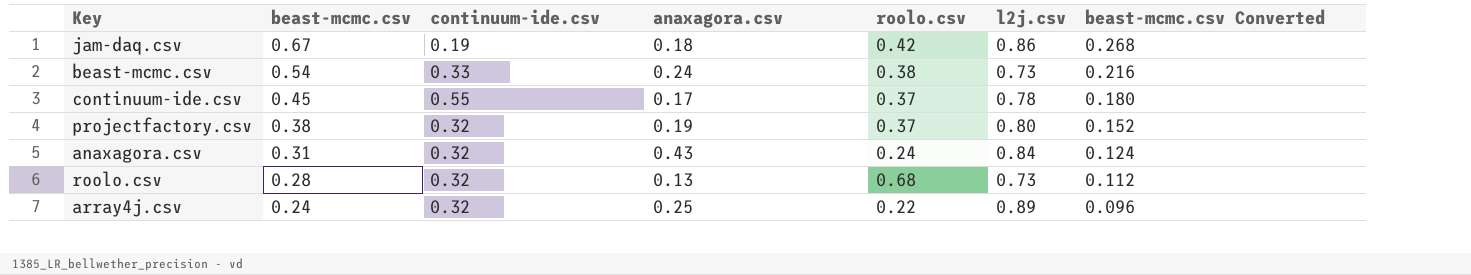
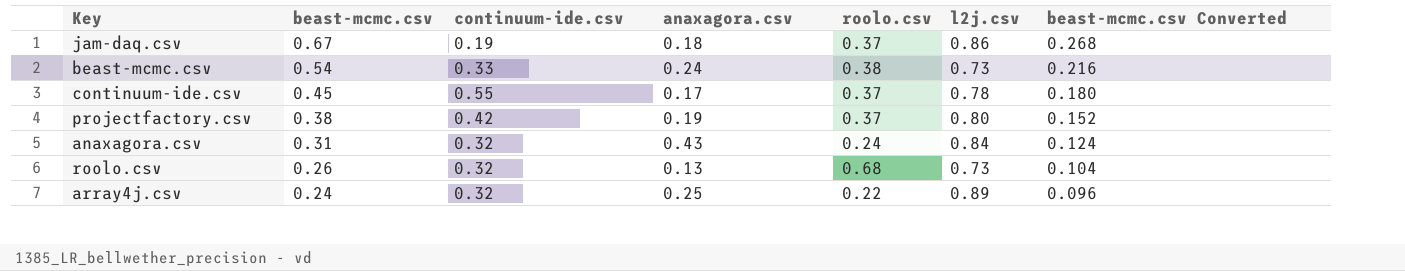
jam-daq.csv | roolo.csv: 0.42 -> 0.37
projectfactory.csv | continuum-ide.csv: 0.32 -> 0.42
roolo.csv | beast-mcmc.csv: 0.28 -> 0.26
roolo.csv | beast-mcmc.csv Converted: 0.112 -> 0.104

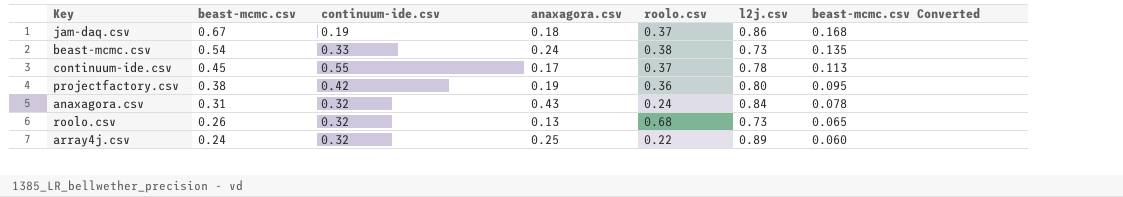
column beast-mcmc.csv Converted | formula: [beast-mcmc.csv] * 0.4 -> [beast-mcmc.csv] * 0.25
projectfactory.csv | roolo.csv: 0.37 -> 0.36

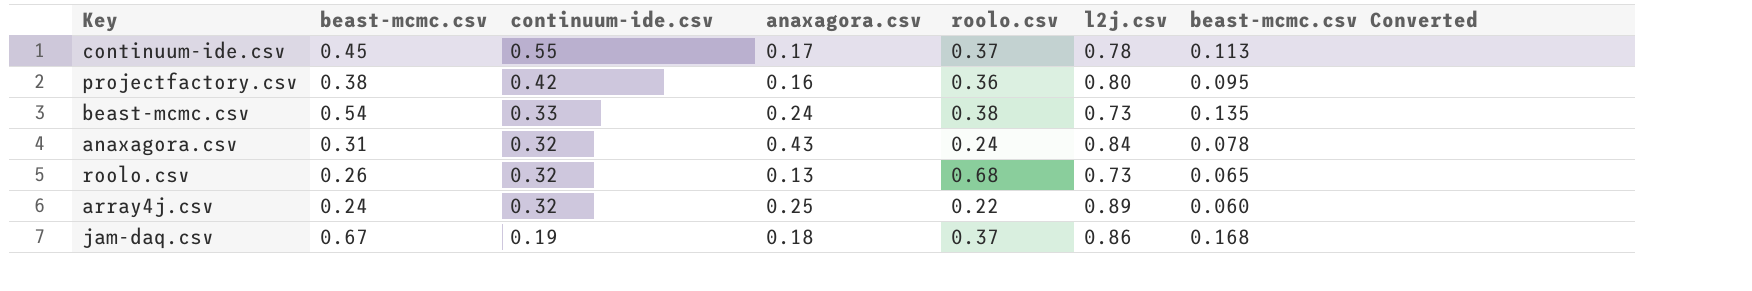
row order: beast-mcmc.csv descending -> continuum-ide.csv descending
projectfactory.csv | anaxagora.csv: 0.19 -> 0.16

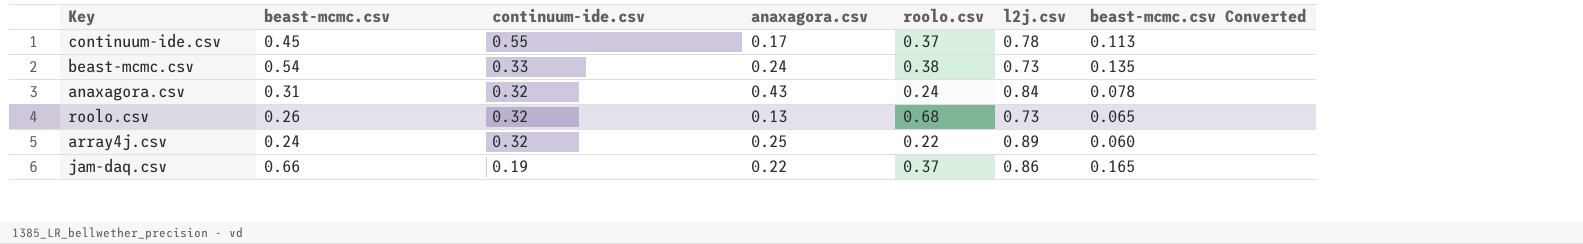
row projectfactory.csv: 0.38 | 0.42 | 0.16 | 0.36 | 0.80 | 0.095 -> none
jam-daq.csv | beast-mcmc.csv: 0.67 -> 0.66
jam-daq.csv | anaxagora.csv: 0.18 -> 0.22
jam-daq.csv | beast-mcmc.csv Converted: 0.168 -> 0.165

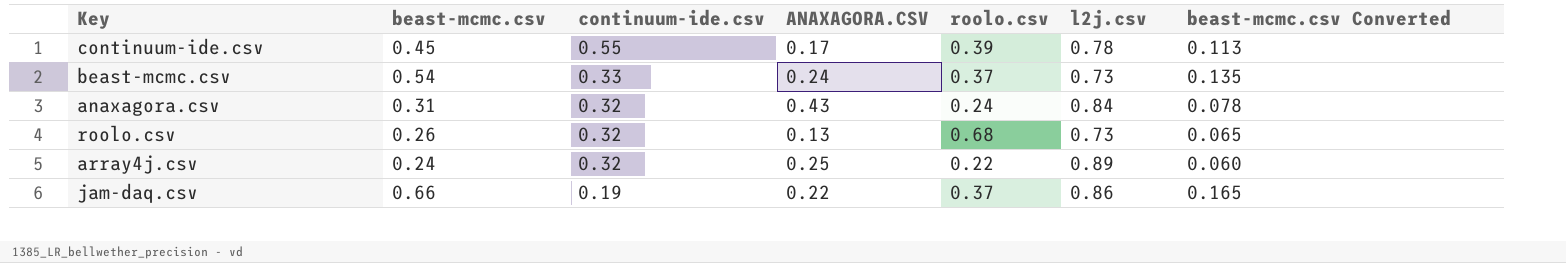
column name: anaxagora.csv -> ANAXAGORA.CSV
continuum-ide.csv | roolo.csv: 0.37 -> 0.39
beast-mcmc.csv | roolo.csv: 0.38 -> 0.37

